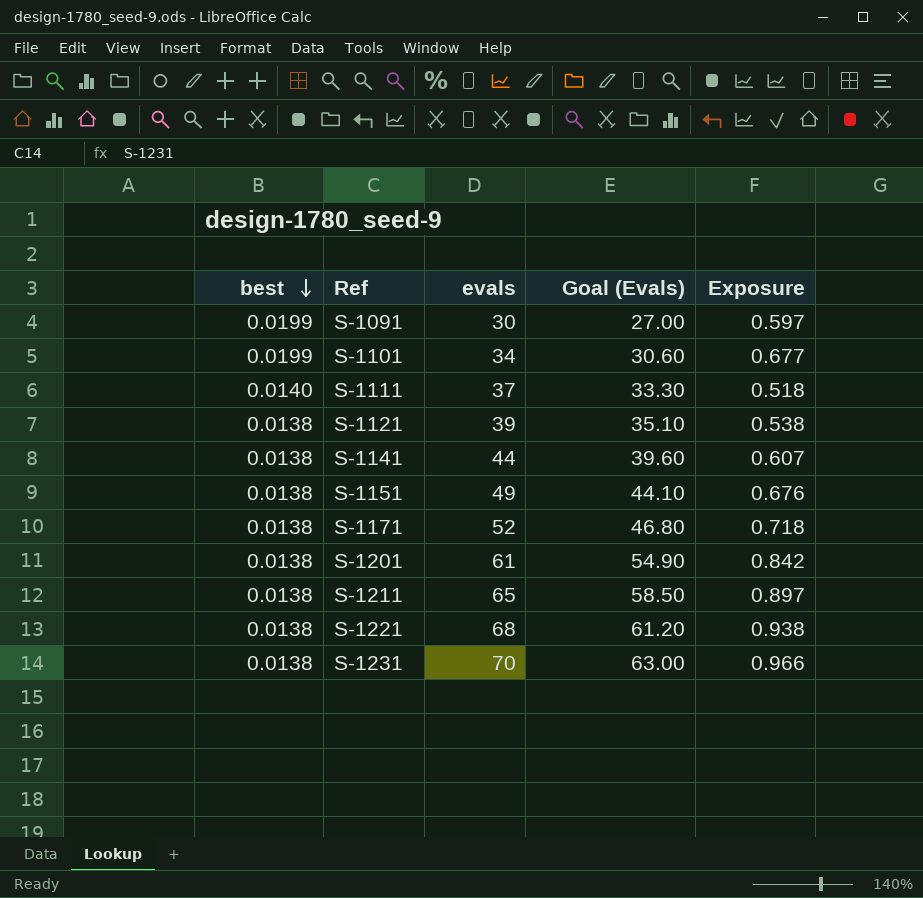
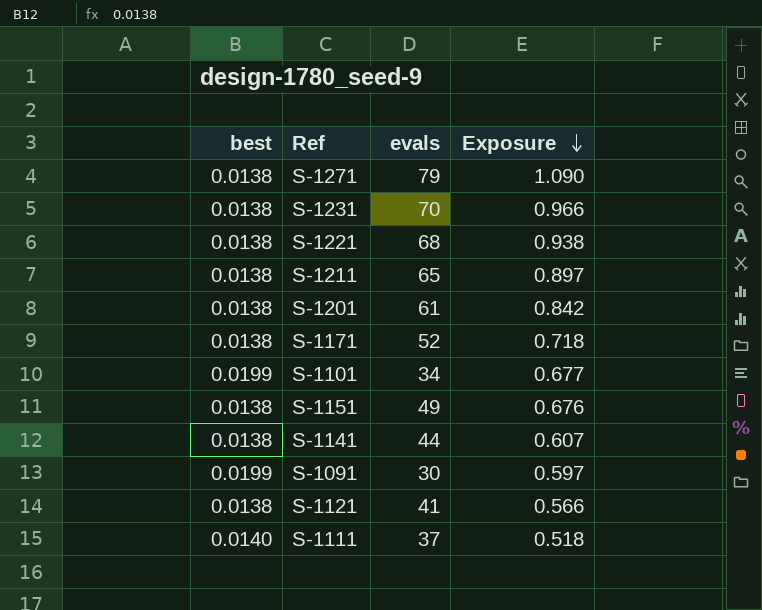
row order: best descending -> Exposure descending
column Goal (Evals) | formula: [evals] * 0.9 -> none
row S-1271: none -> 0.0138 | 79 | 1.090
S-1121 | evals: 39 -> 41
S-1121 | Exposure: 0.538 -> 0.566

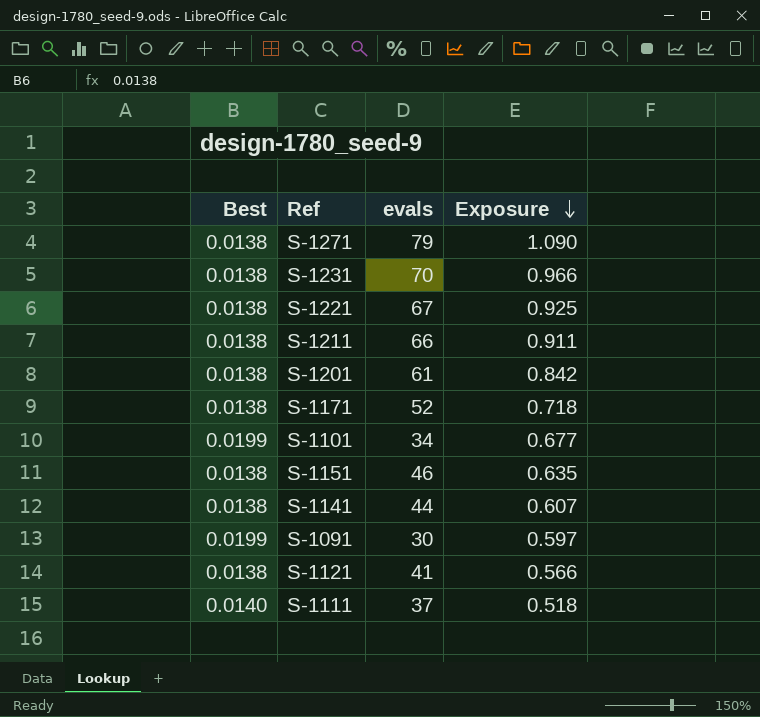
column name: best -> Best
S-1221 | evals: 68 -> 67
S-1221 | Exposure: 0.938 -> 0.925
S-1211 | evals: 65 -> 66
S-1211 | Exposure: 0.897 -> 0.911
S-1151 | evals: 49 -> 46
S-1151 | Exposure: 0.676 -> 0.635

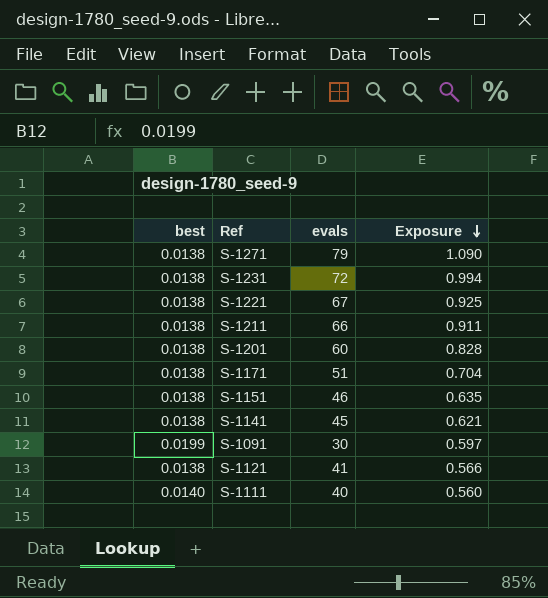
column name: Best -> best
row S-1101: 0.0199 | 34 | 0.677 -> none
S-1231 | evals: 70 -> 72
S-1231 | Exposure: 0.966 -> 0.994
S-1201 | evals: 61 -> 60
S-1201 | Exposure: 0.842 -> 0.828
S-1171 | evals: 52 -> 51
S-1171 | Exposure: 0.718 -> 0.704
S-1141 | evals: 44 -> 45
S-1141 | Exposure: 0.607 -> 0.621
S-1111 | evals: 37 -> 40
S-1111 | Exposure: 0.518 -> 0.560

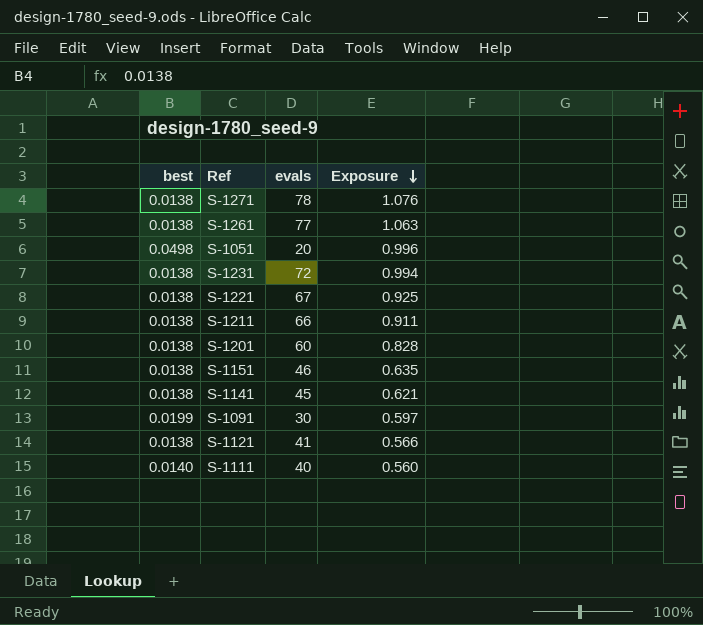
row S-1171: 0.0138 | 51 | 0.704 -> none
S-1271 | evals: 79 -> 78
S-1271 | Exposure: 1.090 -> 1.076
row S-1261: none -> 0.0138 | 77 | 1.063
row S-1051: none -> 0.0498 | 20 | 0.996

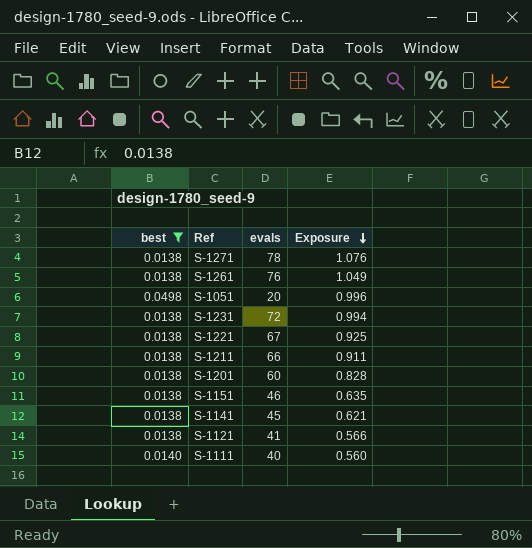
filter: none -> best != 0.0199
S-1261 | evals: 77 -> 76
S-1261 | Exposure: 1.063 -> 1.049

